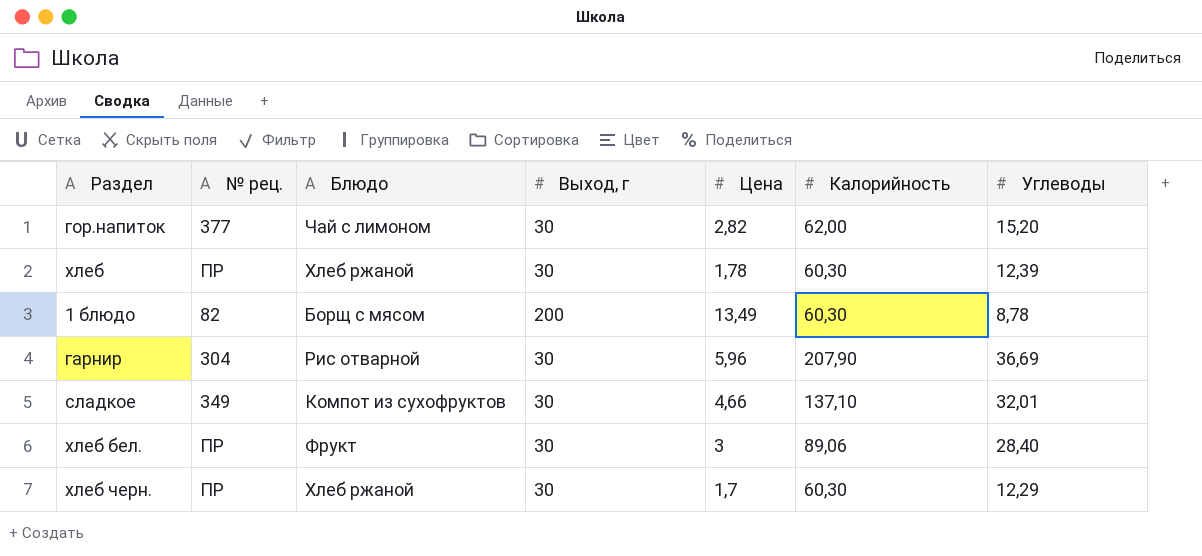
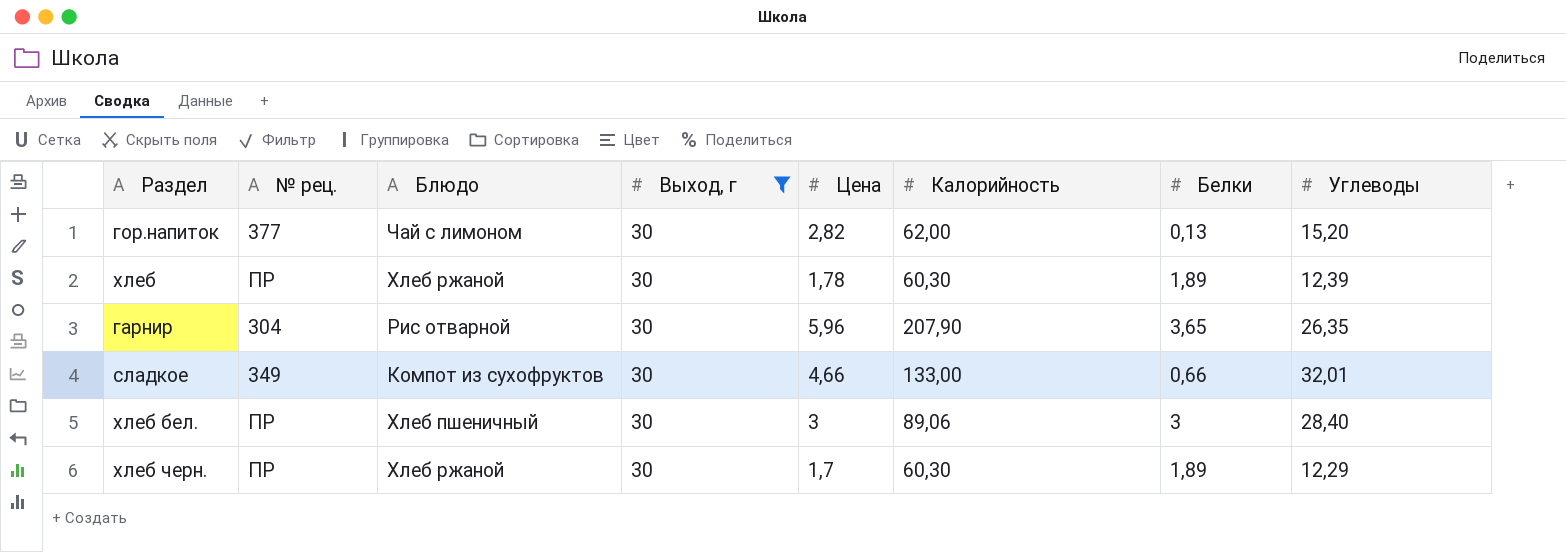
filter: none -> Выход, г = 30
column Белки | position: none -> 7
гарнир | Углеводы: 36,69 -> 26,35
сладкое | Калорийность: 137,10 -> 133,00
хлеб бел. | Блюдо: Фрукт -> Хлеб пшеничный

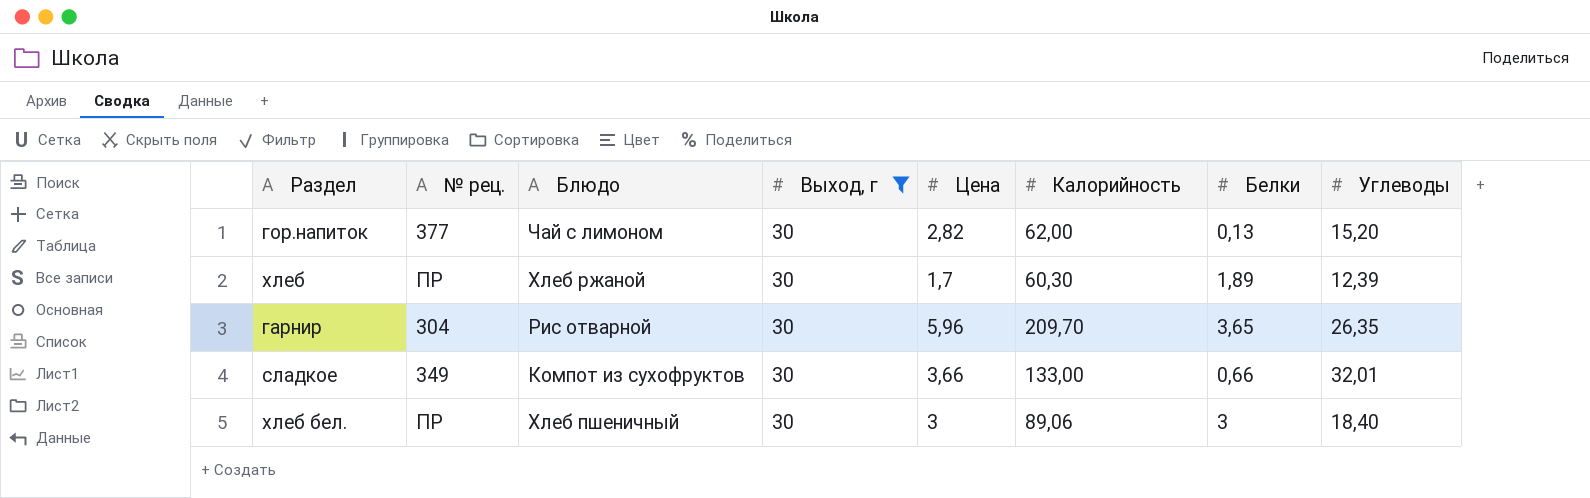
row хлеб черн.: ПР | Хлеб ржаной | 30 | 1,7 | 60,30 | 1,89 | 12,29 -> none
хлеб | Цена: 1,78 -> 1,7
гарнир | Калорийность: 207,90 -> 209,70
сладкое | Цена: 4,66 -> 3,66
хлеб бел. | Углеводы: 28,40 -> 18,40

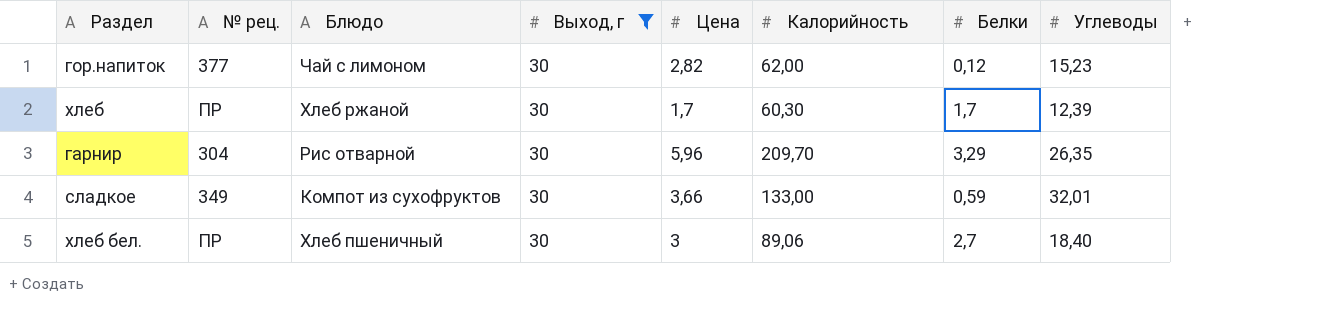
гор.напиток | Белки: 0,13 -> 0,12
гор.напиток | Углеводы: 15,20 -> 15,23
хлеб | Белки: 1,89 -> 1,7
гарнир | Белки: 3,65 -> 3,29
сладкое | Белки: 0,66 -> 0,59
хлеб бел. | Белки: 3 -> 2,7

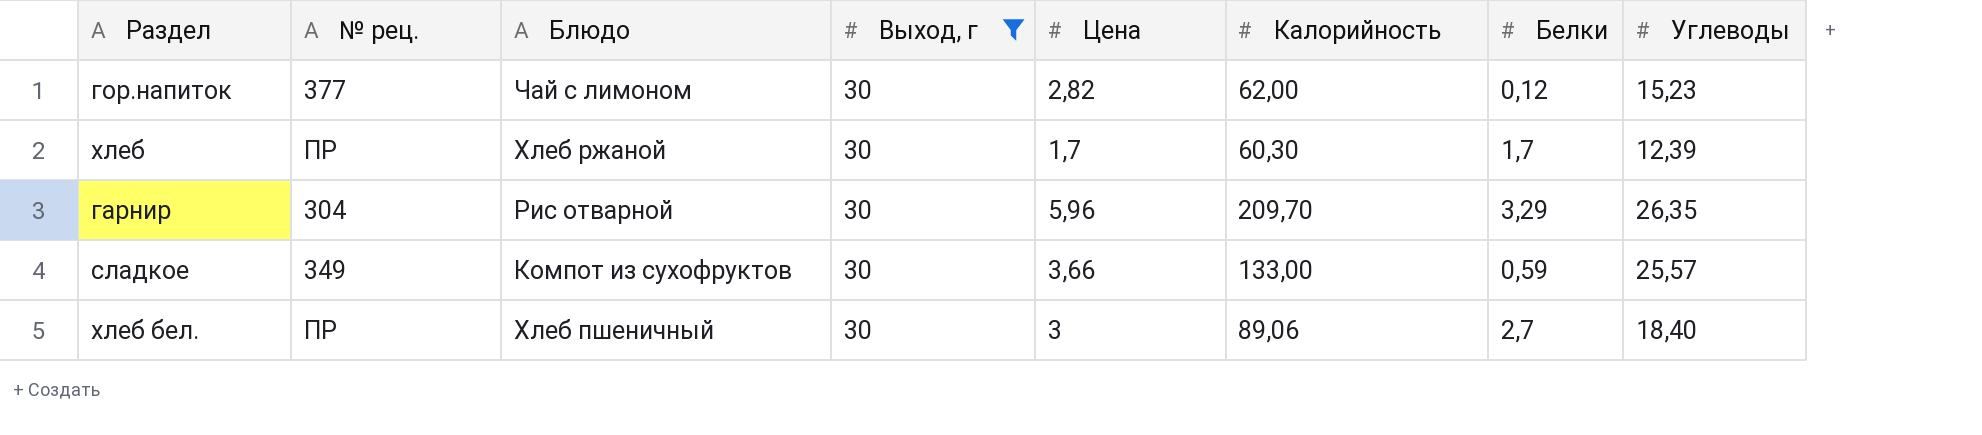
сладкое | Углеводы: 32,01 -> 25,57

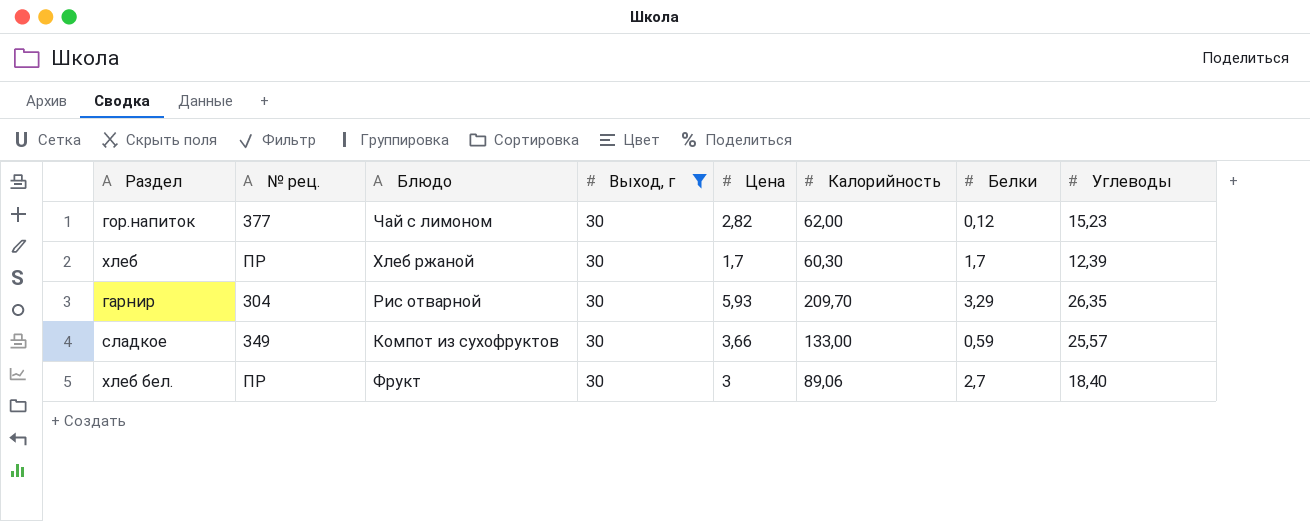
гарнир | Цена: 5,96 -> 5,93
хлеб бел. | Блюдо: Хлеб пшеничный -> Фрукт

